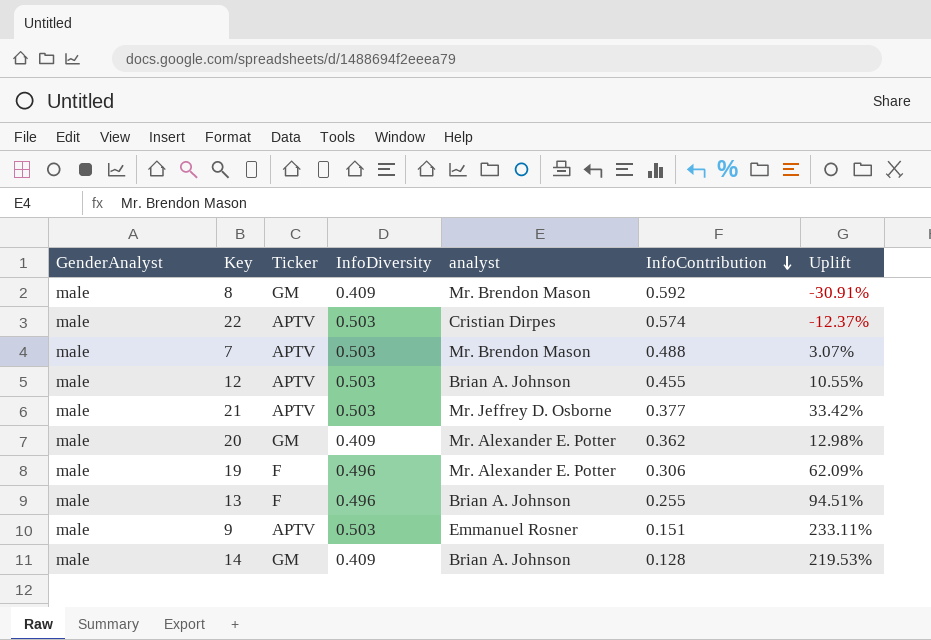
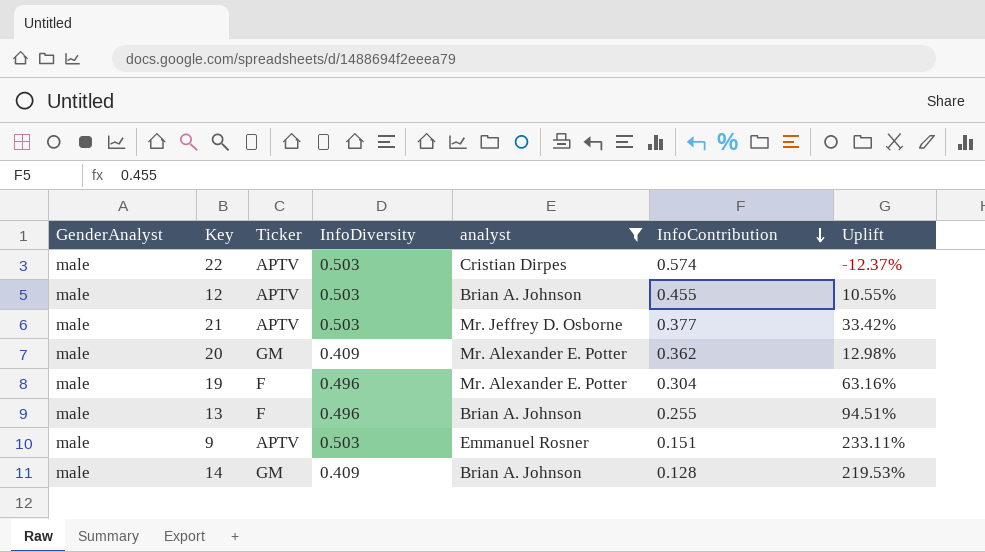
filter: none -> analyst != Mr. Brendon Mason
19 | InfoContribution: 0.306 -> 0.304
19 | Uplift: 62.09% -> 63.16%

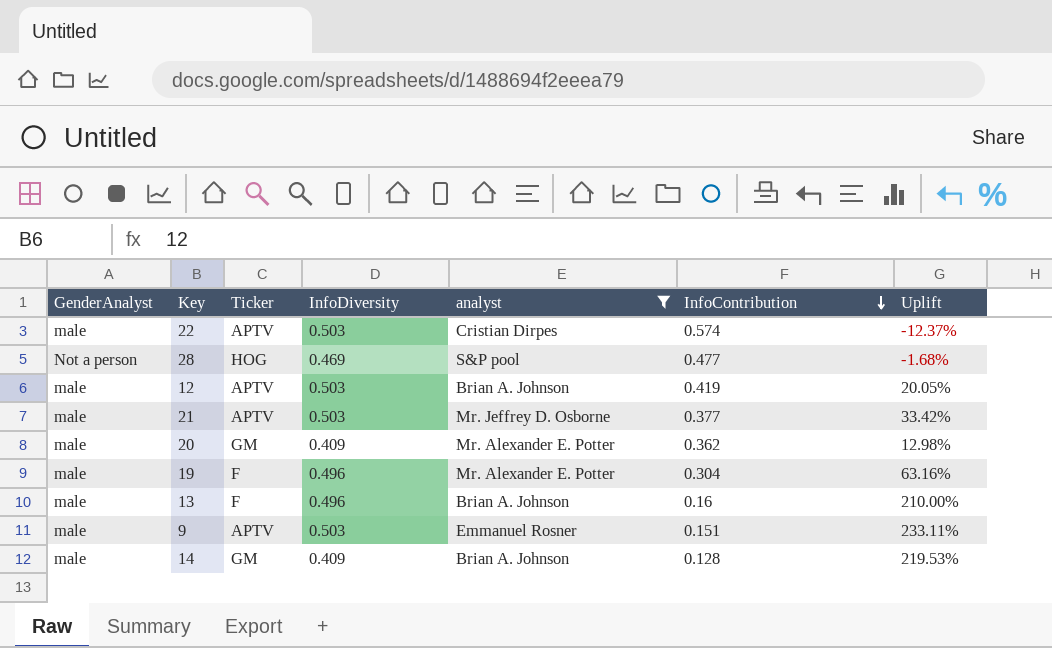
row 28: none -> Not a person | HOG | 0.469 | S&P pool | 0.477 | -1.68%
12 | InfoContribution: 0.455 -> 0.419
12 | Uplift: 10.55% -> 20.05%
13 | InfoContribution: 0.255 -> 0.16
13 | Uplift: 94.51% -> 210.00%

